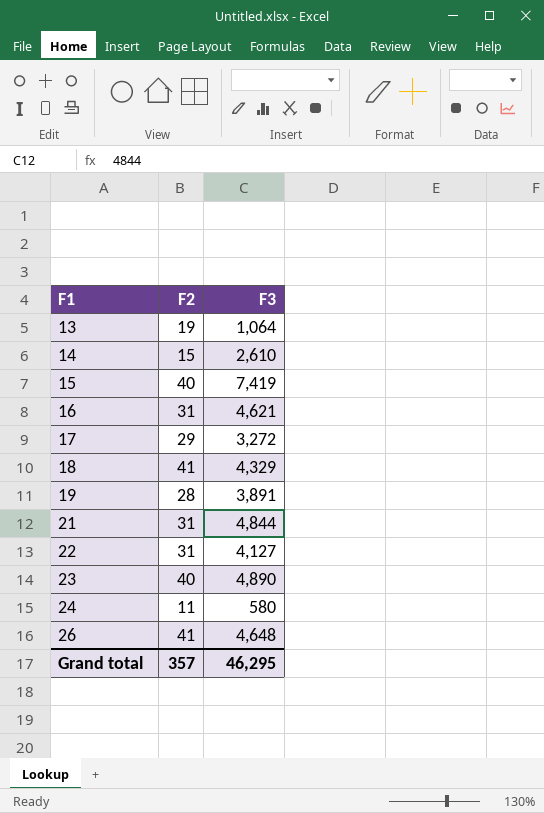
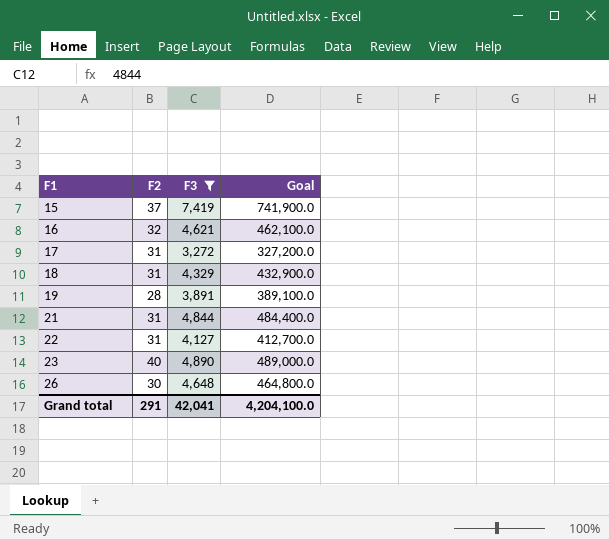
filter: none -> F3 >= 3,272
column Goal | formula: none -> [F3] * 100
15 | F2: 40 -> 37
16 | F2: 31 -> 32
17 | F2: 29 -> 31
18 | F2: 41 -> 31
26 | F2: 41 -> 30
Grand total | F2: 357 -> 291
Grand total | F3: 46,295 -> 42,041

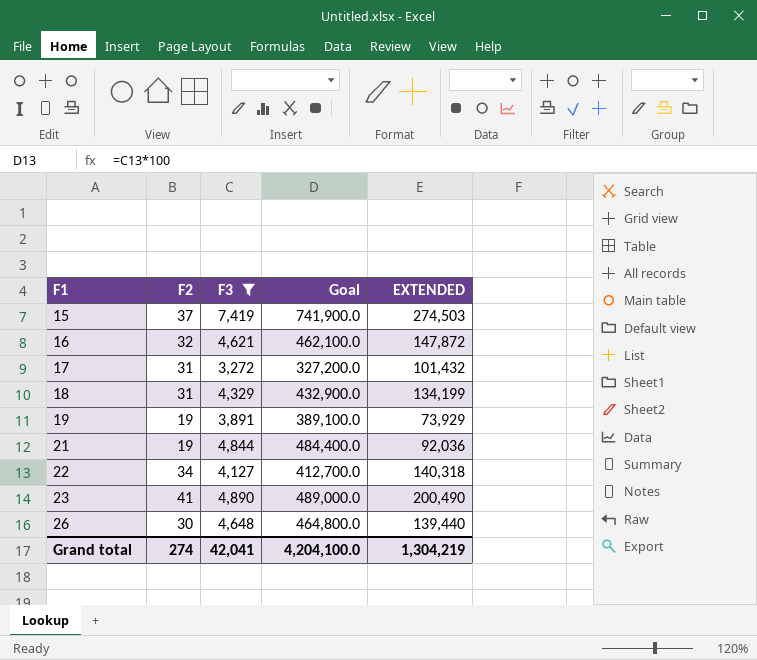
column EXTENDED | formula: none -> [F2] * [F3]
19 | F2: 28 -> 19
21 | F2: 31 -> 19
22 | F2: 31 -> 34
23 | F2: 40 -> 41
Grand total | F2: 291 -> 274

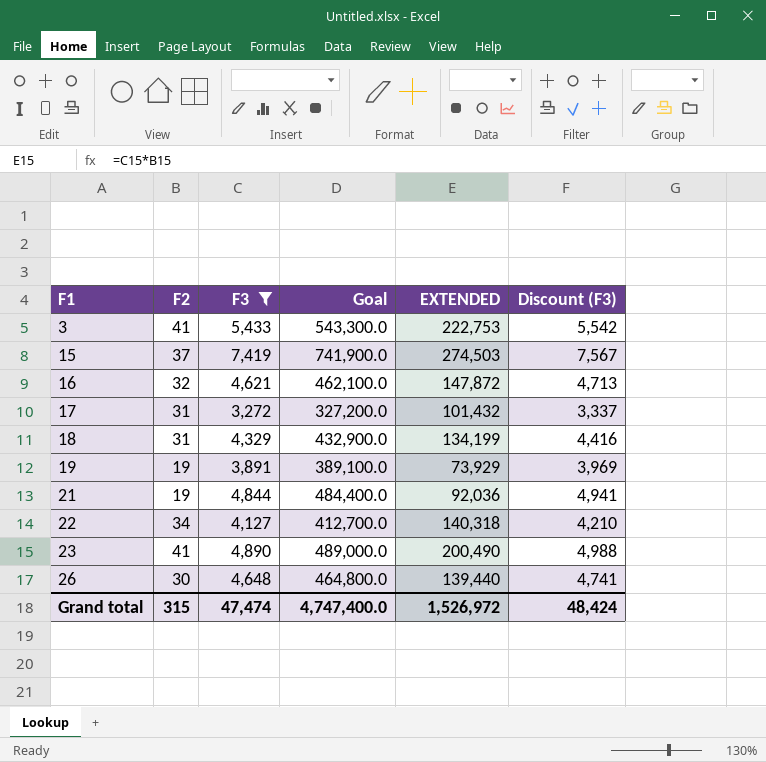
column Discount (F3) | formula: none -> [F3] * 1.02
row 3: none -> 41 | 5,433 | 543,300.0 | 222,753 | 5,542
Grand total | F2: 274 -> 315
Grand total | F3: 42,041 -> 47,474
Grand total | Goal: 4,204,100.0 -> 4,747,400.0
Grand total | EXTENDED: 1,304,219 -> 1,526,972

